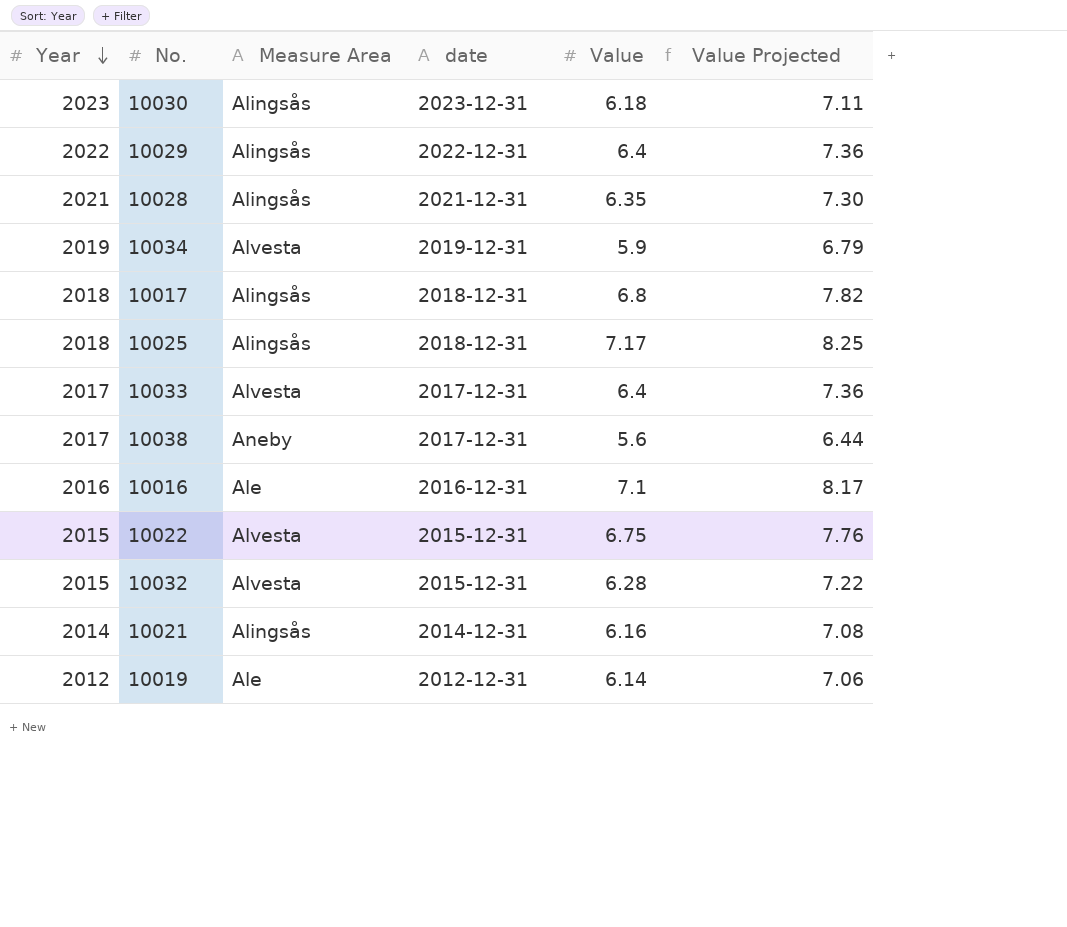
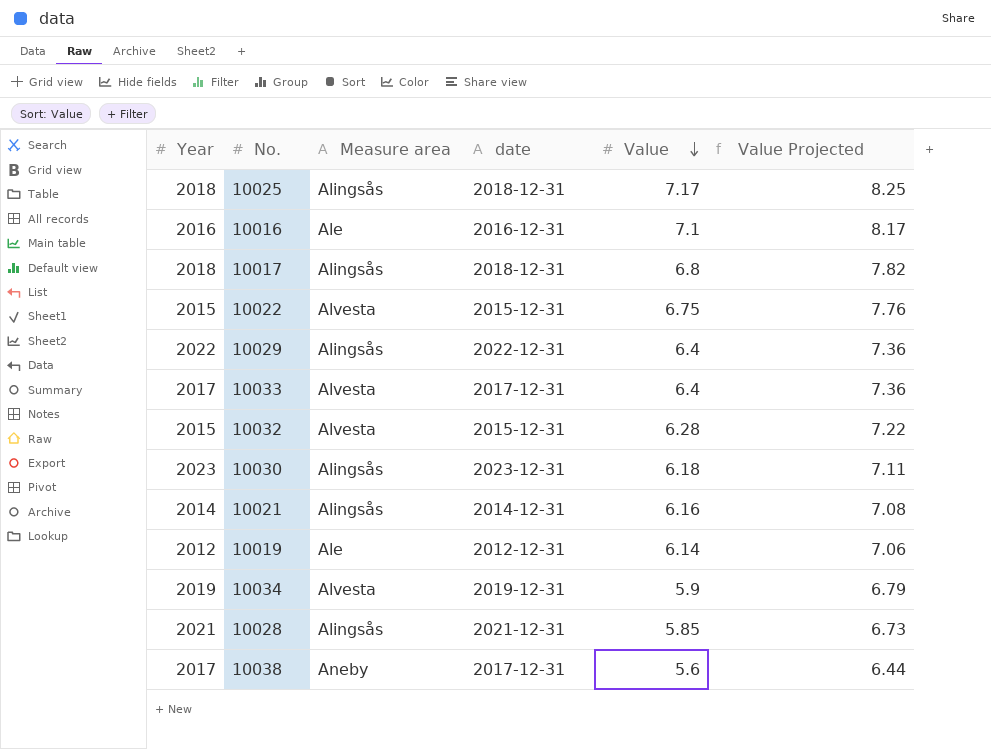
row order: Year descending -> Value descending
column name: Measure Area -> Measure area
10028 | Value: 6.35 -> 5.85
10028 | Value Projected: 7.30 -> 6.73

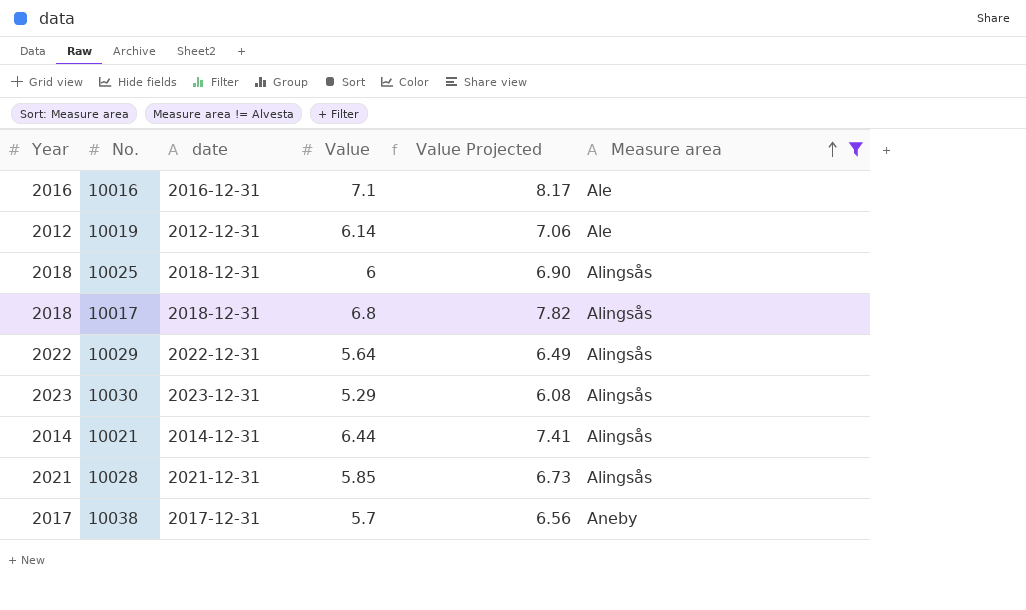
filter: none -> Measure area != Alvesta
row order: Value descending -> Measure area ascending
column Measure area | position: 3 -> 6
10025 | Value: 7.17 -> 6
10025 | Value Projected: 8.25 -> 6.90
10029 | Value: 6.4 -> 5.64
10029 | Value Projected: 7.36 -> 6.49
10030 | Value: 6.18 -> 5.29
10030 | Value Projected: 7.11 -> 6.08
10021 | Value: 6.16 -> 6.44
10021 | Value Projected: 7.08 -> 7.41
10038 | Value: 5.6 -> 5.7
10038 | Value Projected: 6.44 -> 6.56

